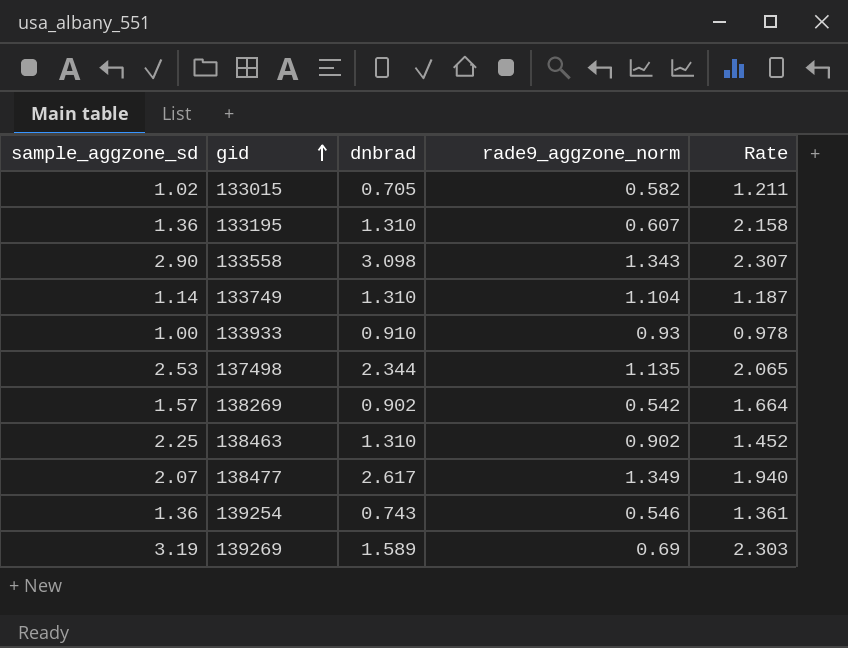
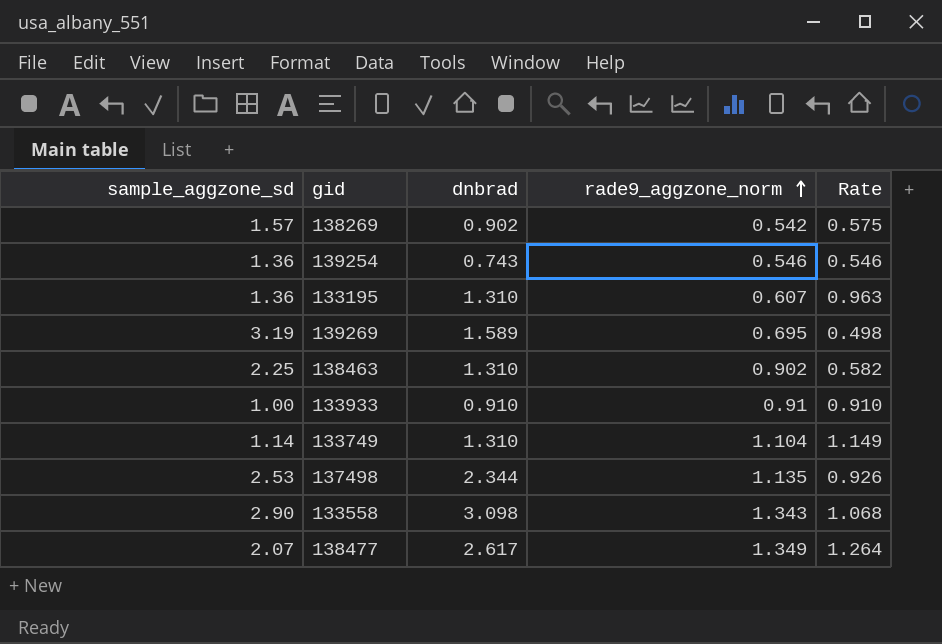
row order: gid ascending -> rade9_aggzone_norm ascending
column Rate | formula: [dnbrad] / [rade9_aggzone_norm] -> [dnbrad] / [sample_aggzone_sd]
row 133015: 1.02 | 0.705 | 0.582 | 1.211 -> none
139269 | rade9_aggzone_norm: 0.69 -> 0.695
133933 | rade9_aggzone_norm: 0.93 -> 0.91

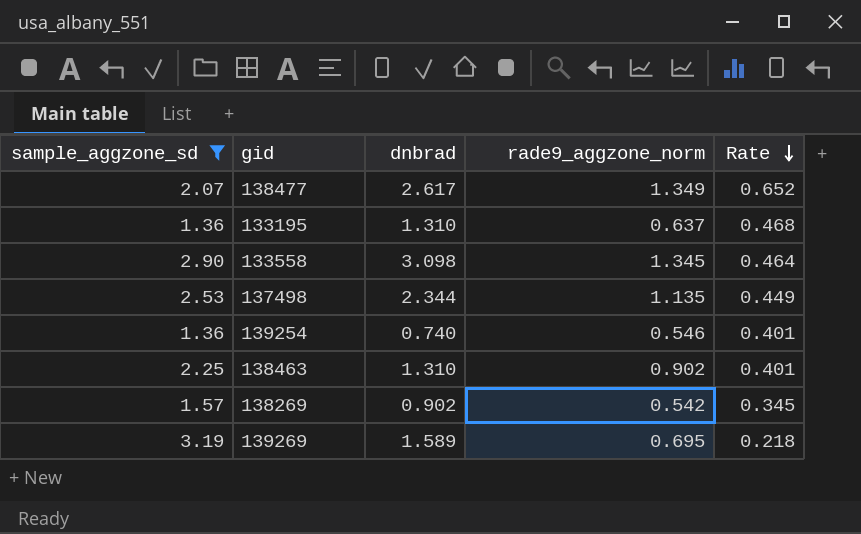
filter: none -> sample_aggzone_sd >= 1.36
row order: rade9_aggzone_norm ascending -> Rate descending
column Rate | formula: [dnbrad] / [sample_aggzone_sd] -> [rade9_aggzone_norm] / [sample_aggzone_sd]
133195 | rade9_aggzone_norm: 0.607 -> 0.637
133558 | rade9_aggzone_norm: 1.343 -> 1.345
139254 | dnbrad: 0.743 -> 0.740

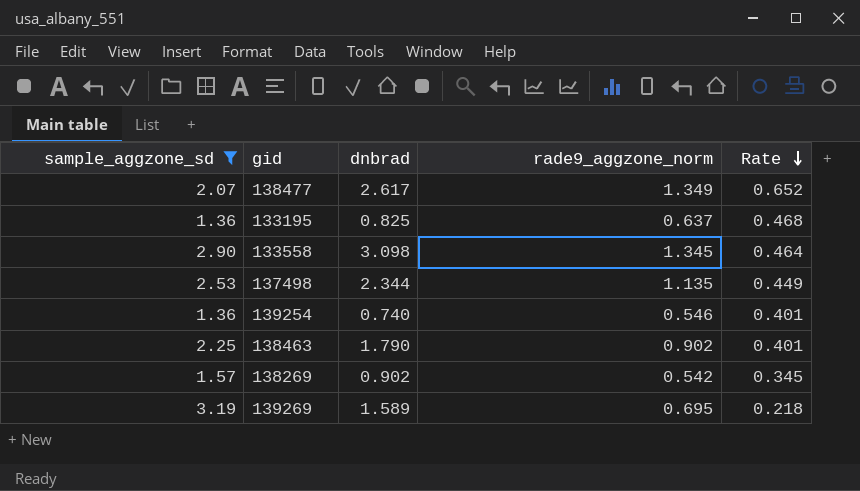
133195 | dnbrad: 1.310 -> 0.825
138463 | dnbrad: 1.310 -> 1.790

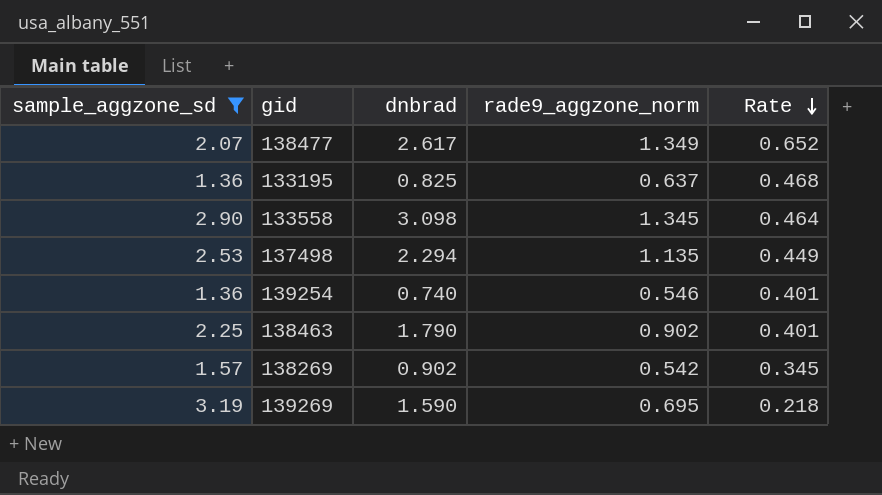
137498 | dnbrad: 2.344 -> 2.294
139269 | dnbrad: 1.589 -> 1.590

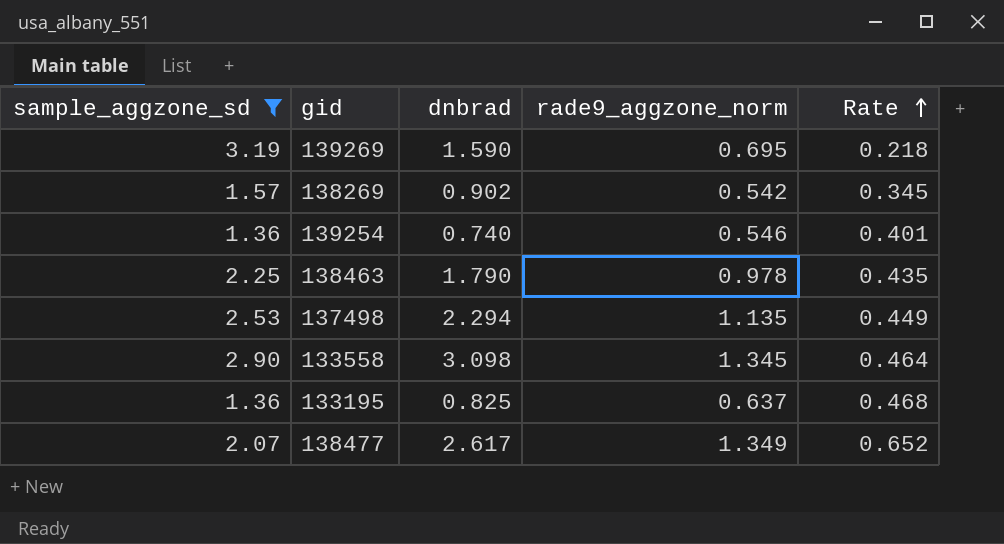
row order: Rate descending -> Rate ascending
138463 | rade9_aggzone_norm: 0.902 -> 0.978
138463 | Rate: 0.401 -> 0.435

